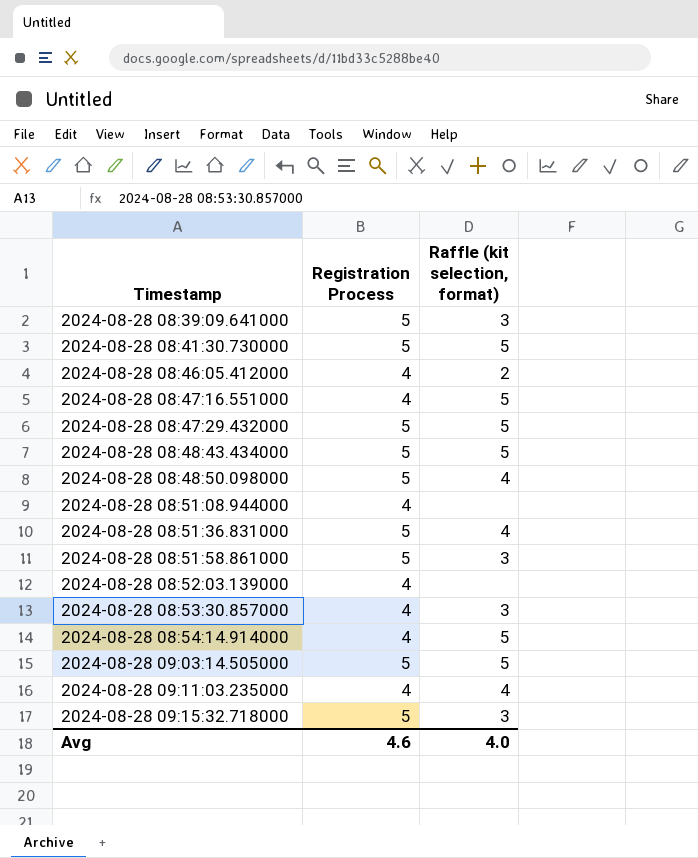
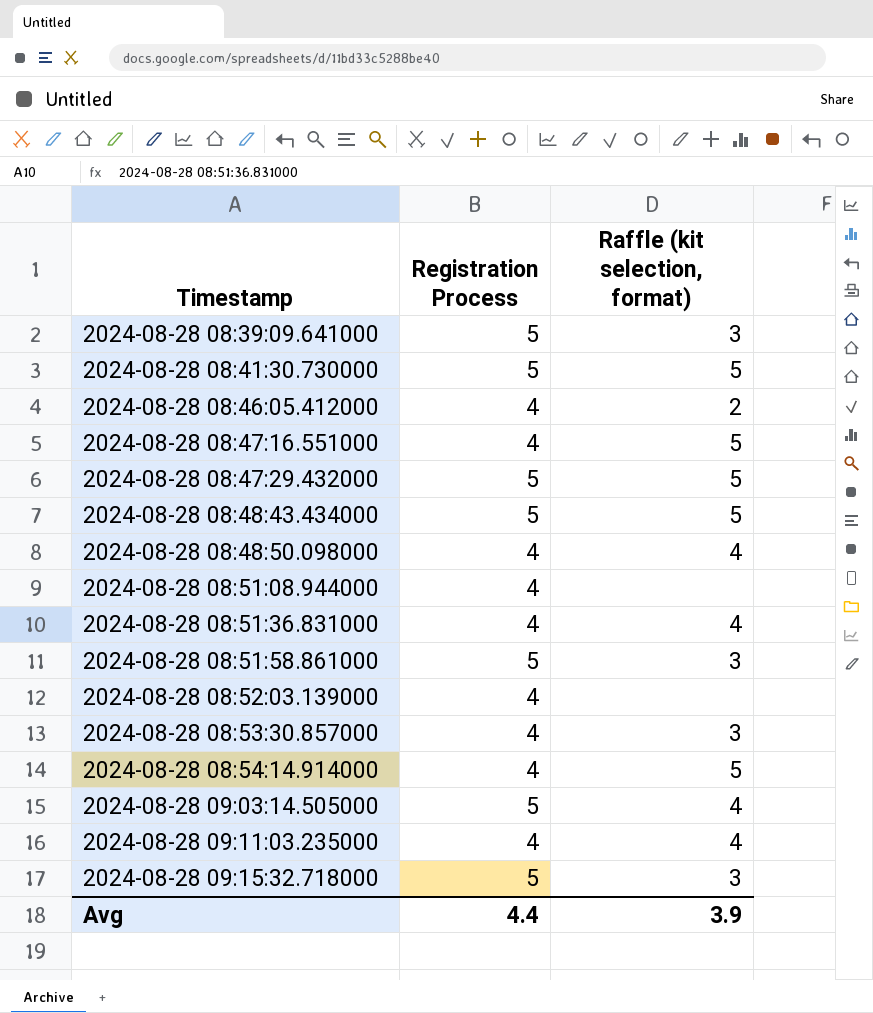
2024-08-28 08:48:50.098000 | Registration Process: 5 -> 4
2024-08-28 08:51:36.831000 | Registration Process: 5 -> 4
2024-08-28 09:03:14.505000 | Raffle (kit selection, format): 5 -> 4
Avg | Registration Process: 4.6 -> 4.4
Avg | Raffle (kit selection, format): 4.0 -> 3.9

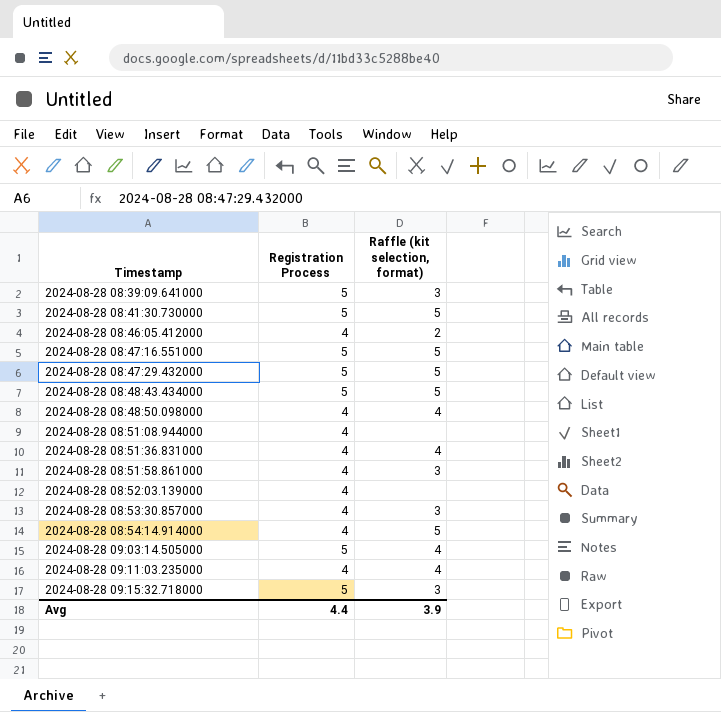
2024-08-28 08:47:16.551000 | Registration Process: 4 -> 5
2024-08-28 08:51:58.861000 | Registration Process: 5 -> 4

